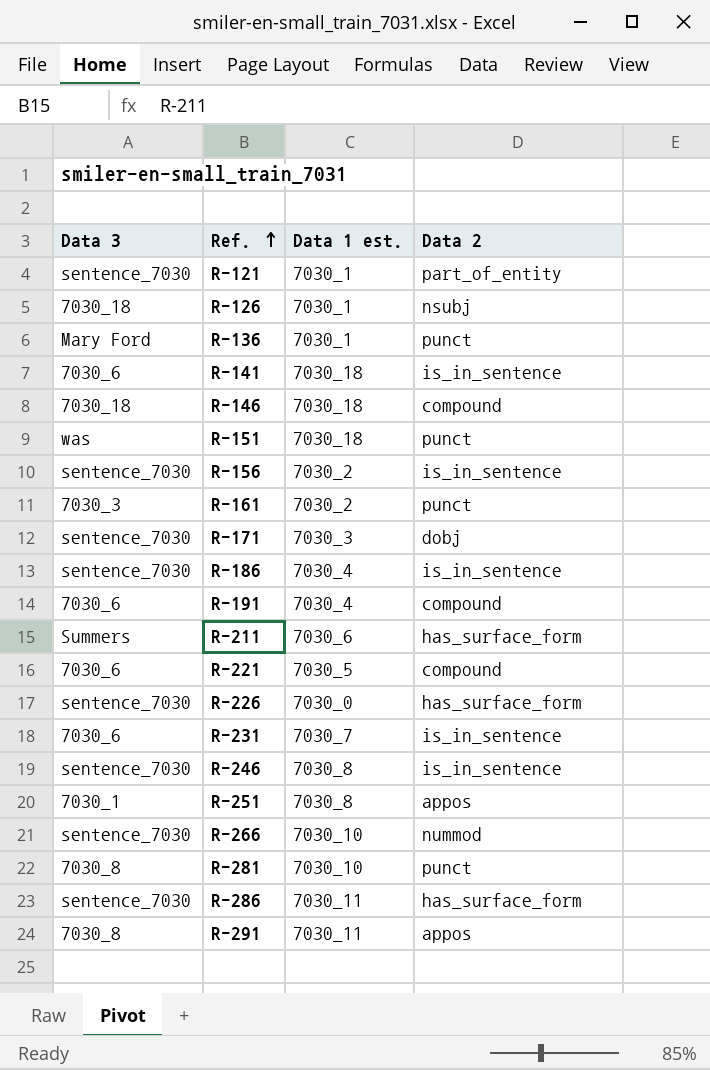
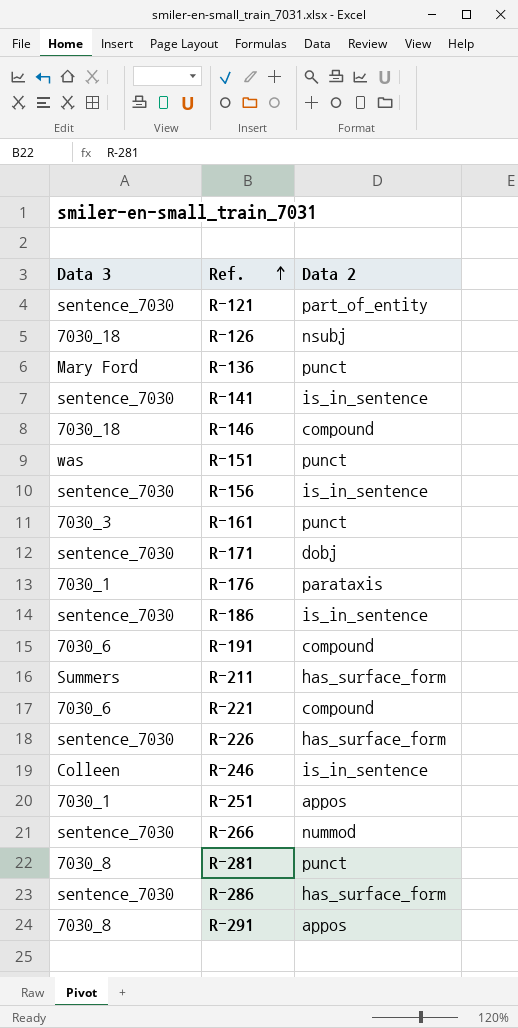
column Data 1 est. | position: 3 -> none
row R-231: 7030_6 | 7030_7 | is_in_sentence -> none
R-141 | Data 3: 7030_6 -> sentence_7030
row R-176: none -> 7030_1 | parataxis
R-246 | Data 3: sentence_7030 -> Colleen

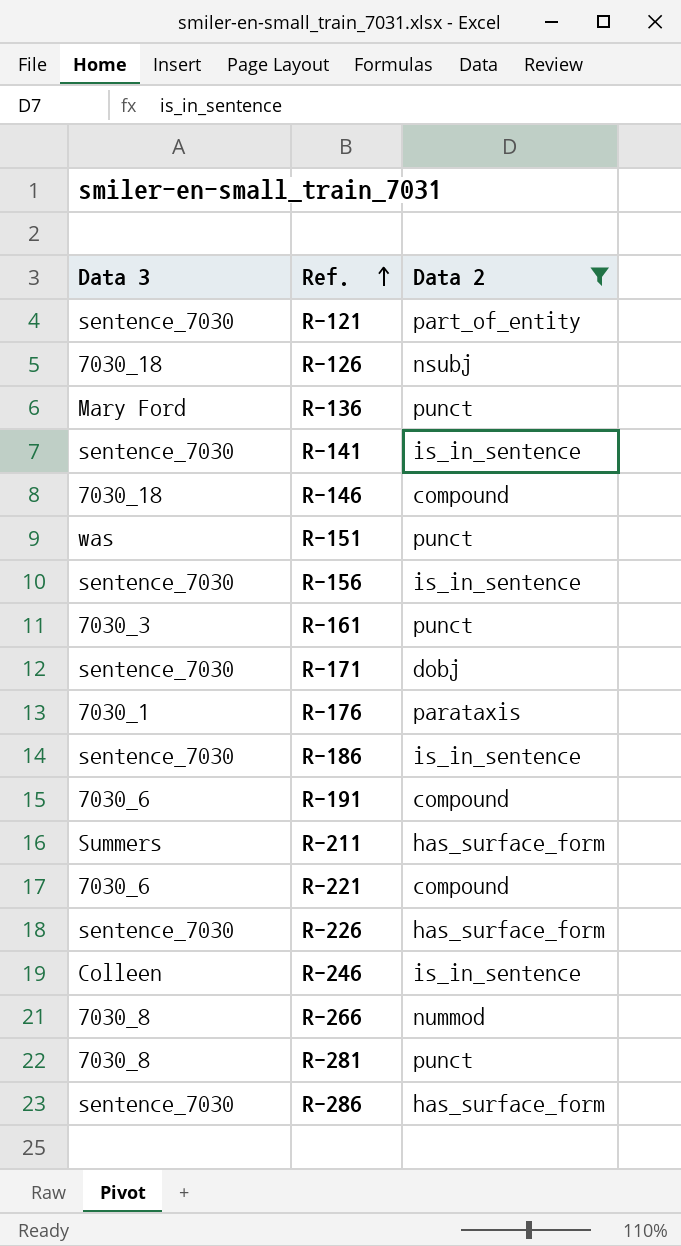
filter: none -> Data 2 != appos
R-266 | Data 3: sentence_7030 -> 7030_8

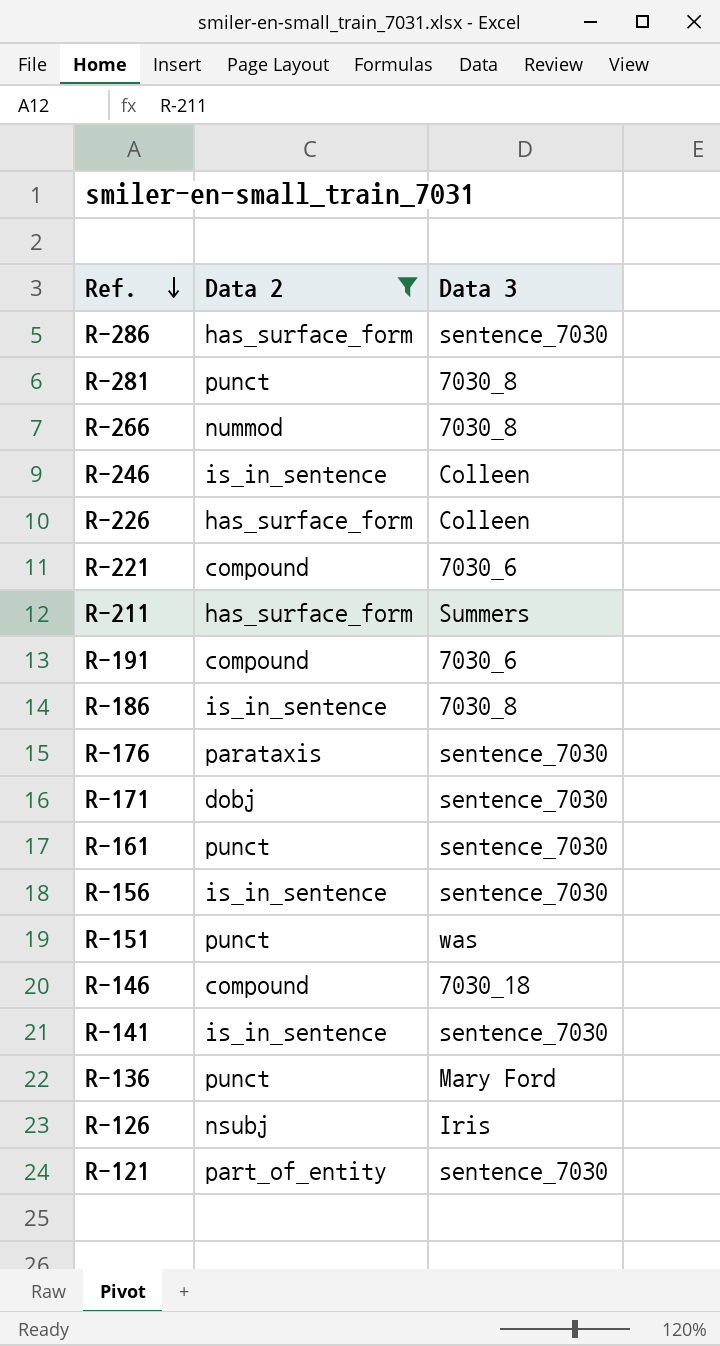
row order: Ref. ascending -> Ref. descending
column Data 3 | position: 1 -> 3
R-226 | Data 3: sentence_7030 -> Colleen
R-186 | Data 3: sentence_7030 -> 7030_8
R-176 | Data 3: 7030_1 -> sentence_7030
R-161 | Data 3: 7030_3 -> sentence_7030
R-126 | Data 3: 7030_18 -> Iris

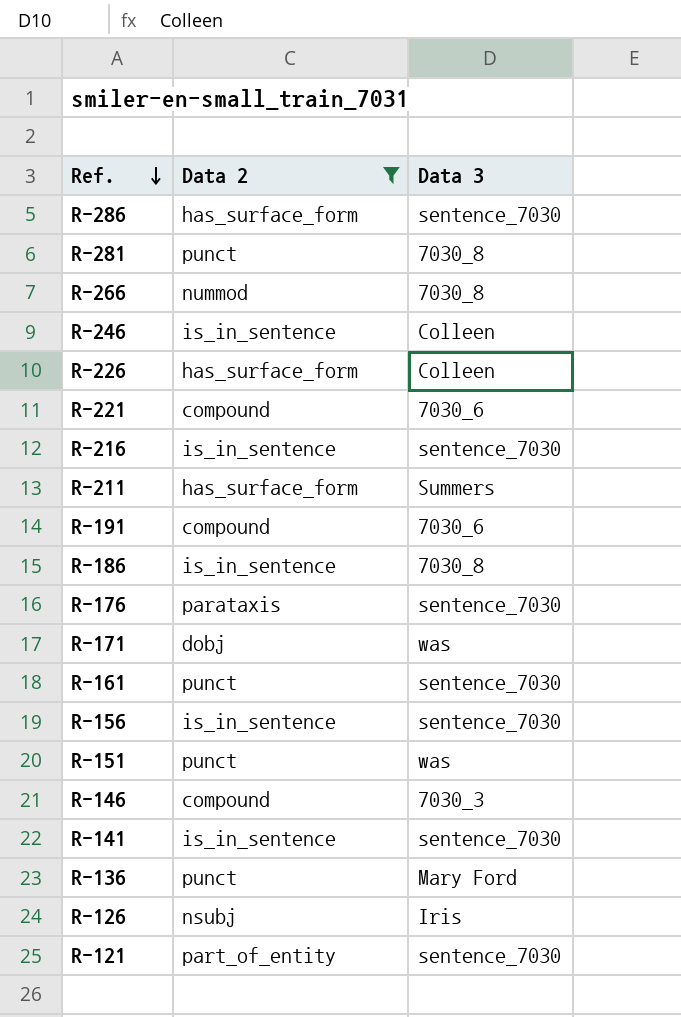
row R-216: none -> is_in_sentence | sentence_7030
R-171 | Data 3: sentence_7030 -> was
R-146 | Data 3: 7030_18 -> 7030_3

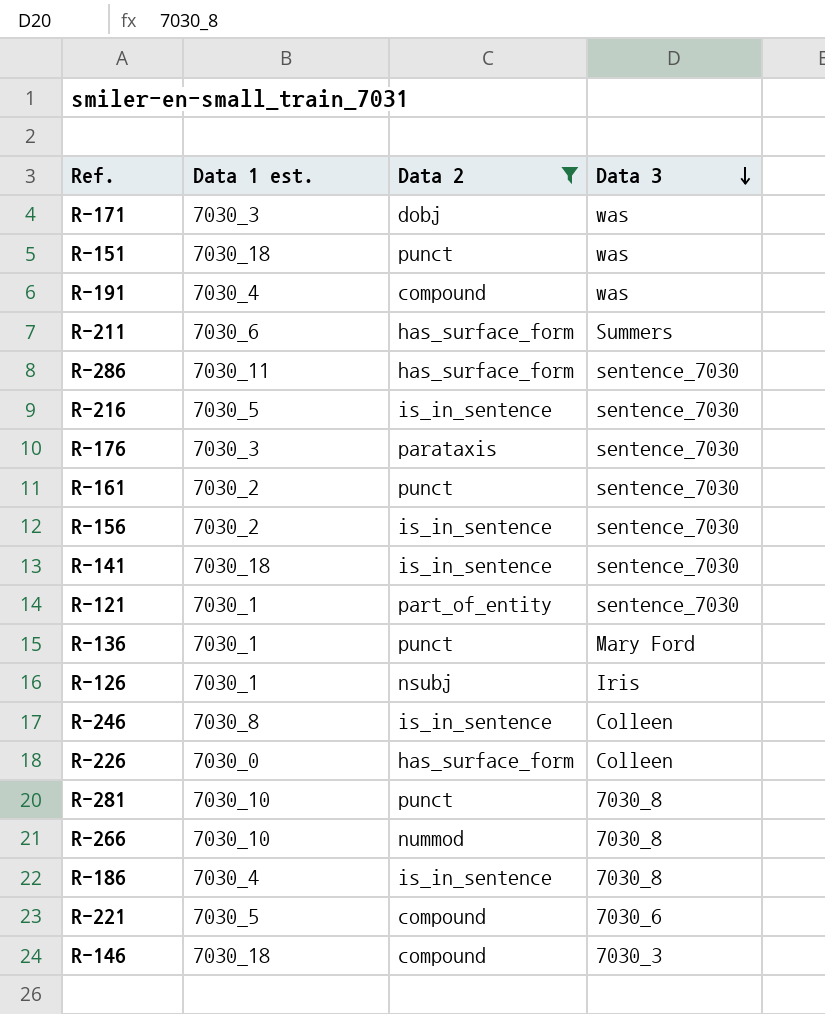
row order: Ref. descending -> Data 3 descending
column Data 1 est. | position: none -> 2
R-191 | Data 3: 7030_6 -> was

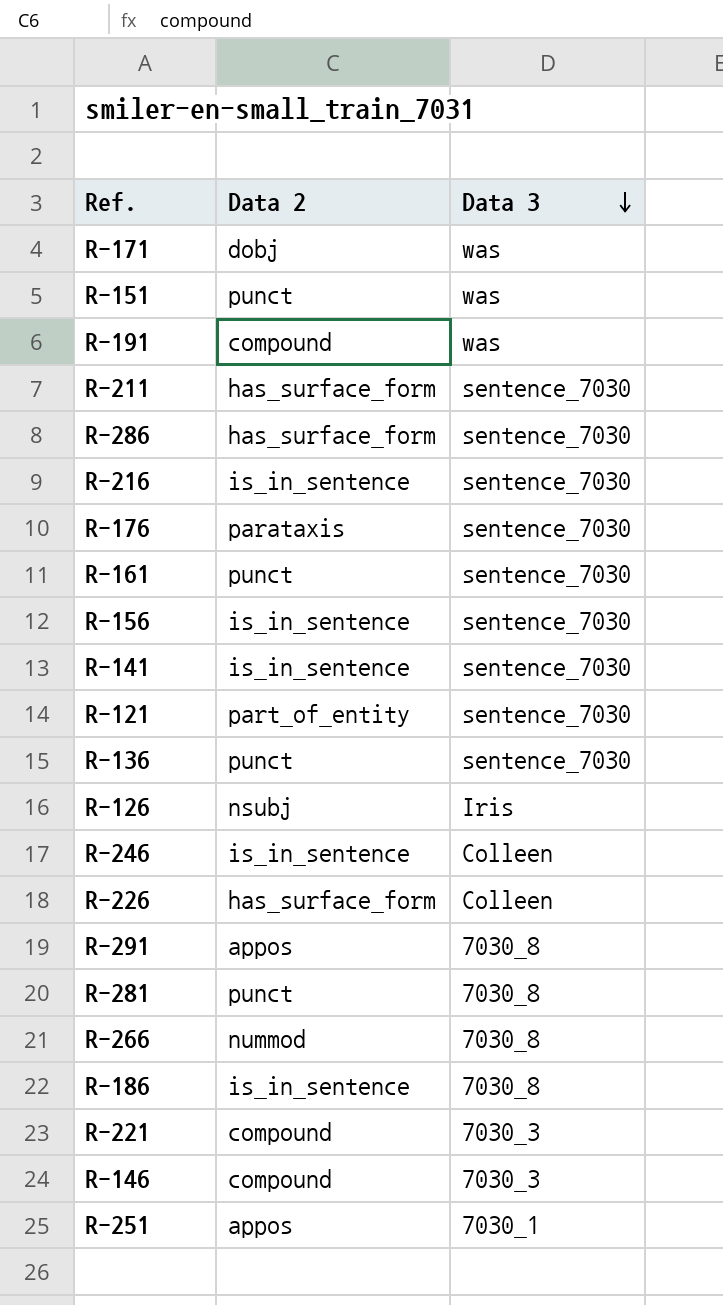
filter: Data 2 != appos -> none
column Data 1 est. | position: 2 -> none
R-211 | Data 3: Summers -> sentence_7030
R-136 | Data 3: Mary Ford -> sentence_7030
R-221 | Data 3: 7030_6 -> 7030_3

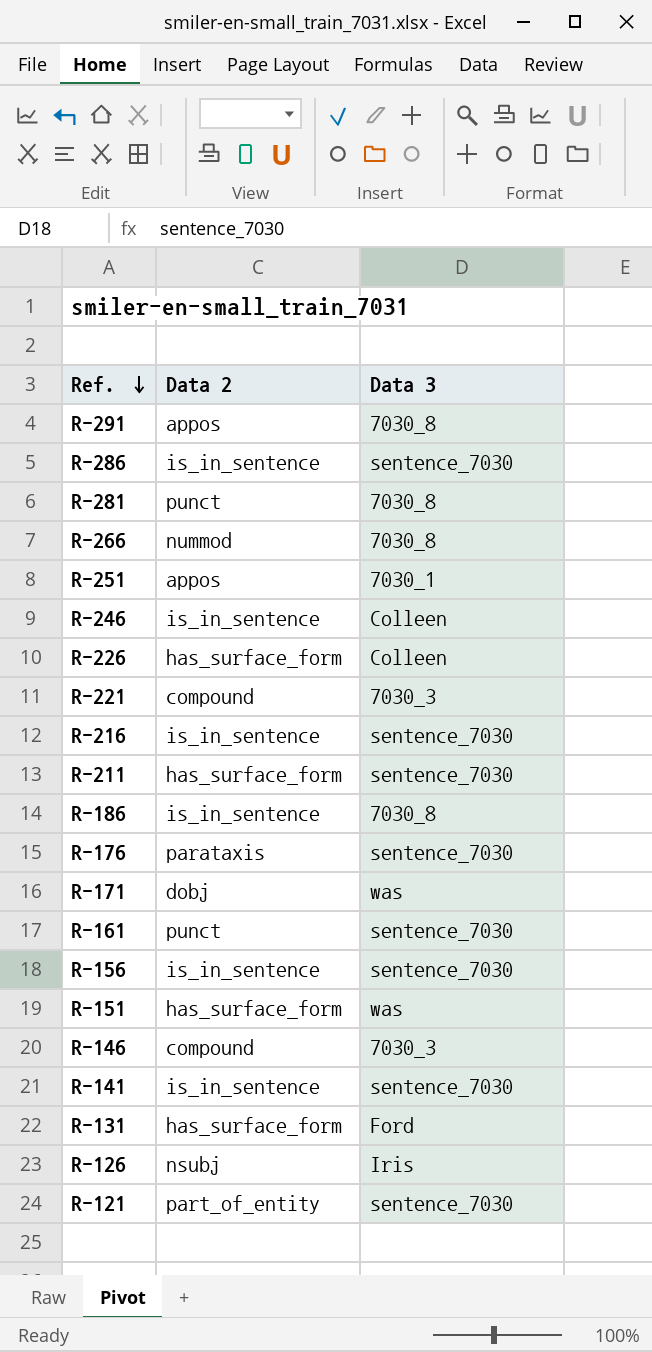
row order: Data 3 descending -> Ref. descending
row R-191: compound | was -> none
row R-136: punct | sentence_7030 -> none
R-286 | Data 2: has_surface_form -> is_in_sentence
R-151 | Data 2: punct -> has_surface_form
row R-131: none -> has_surface_form | Ford

